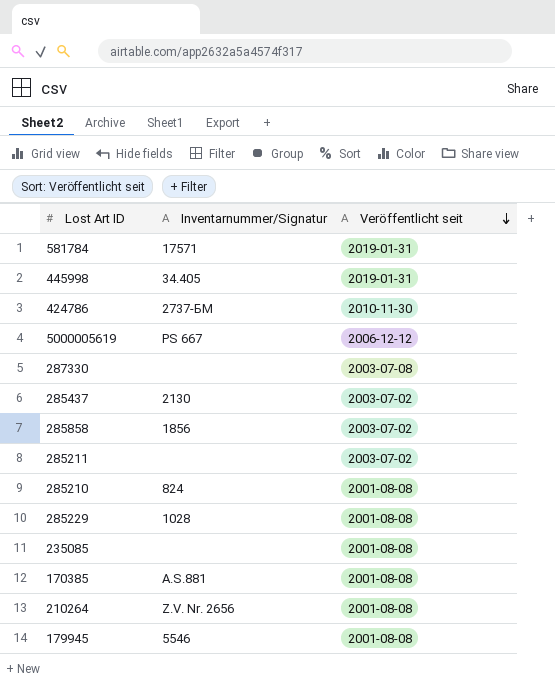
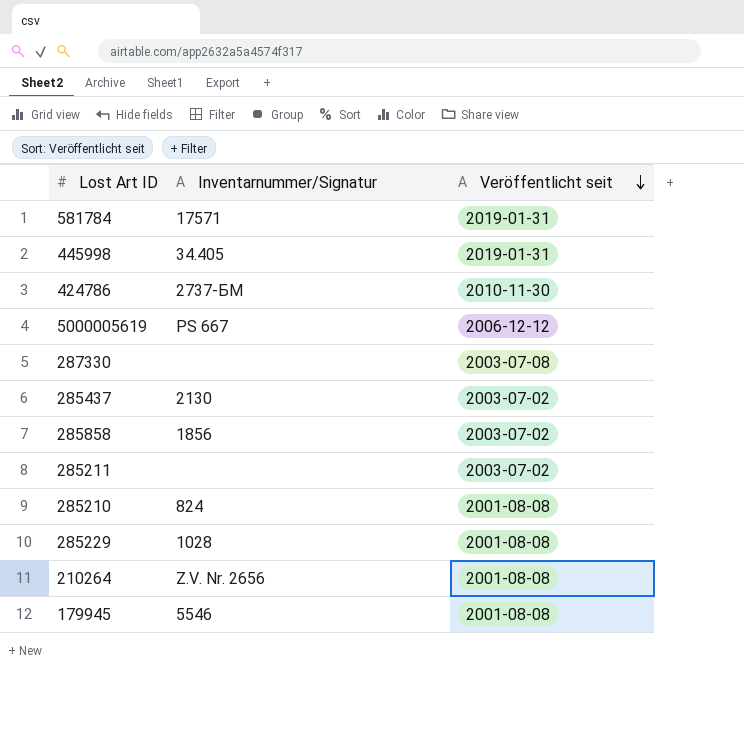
row 235085: none | 2001-08-08 -> none
row 170385: A.S.881 | 2001-08-08 -> none

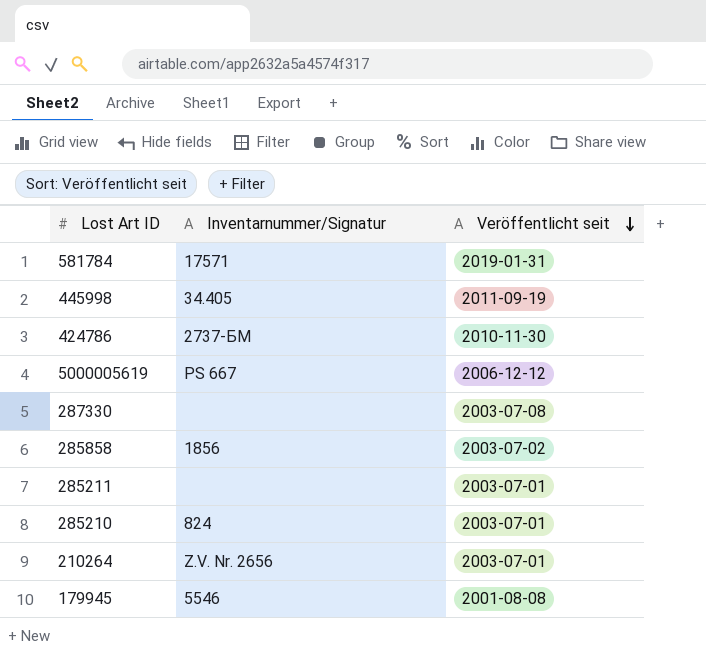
row 285437: 2130 | 2003-07-02 -> none
row 285229: 1028 | 2001-08-08 -> none
445998 | Veröffentlicht seit: 2019-01-31 -> 2011-09-19
285211 | Veröffentlicht seit: 2003-07-02 -> 2003-07-01
285210 | Veröffentlicht seit: 2001-08-08 -> 2003-07-01
210264 | Veröffentlicht seit: 2001-08-08 -> 2003-07-01

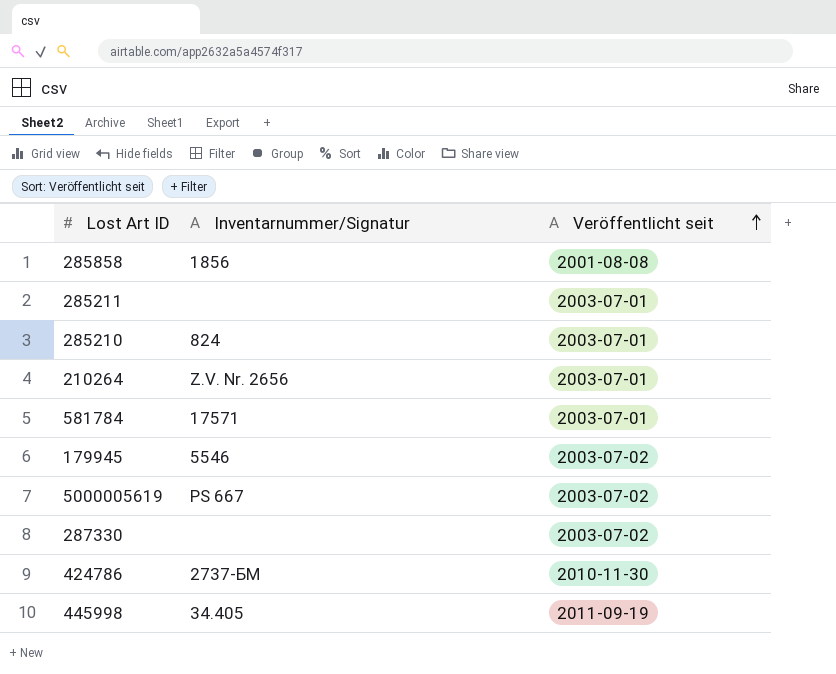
row order: Veröffentlicht seit descending -> Veröffentlicht seit ascending
285858 | Veröffentlicht seit: 2003-07-02 -> 2001-08-08
581784 | Veröffentlicht seit: 2019-01-31 -> 2003-07-01
179945 | Veröffentlicht seit: 2001-08-08 -> 2003-07-02
5000005619 | Veröffentlicht seit: 2006-12-12 -> 2003-07-02
287330 | Veröffentlicht seit: 2003-07-08 -> 2003-07-02

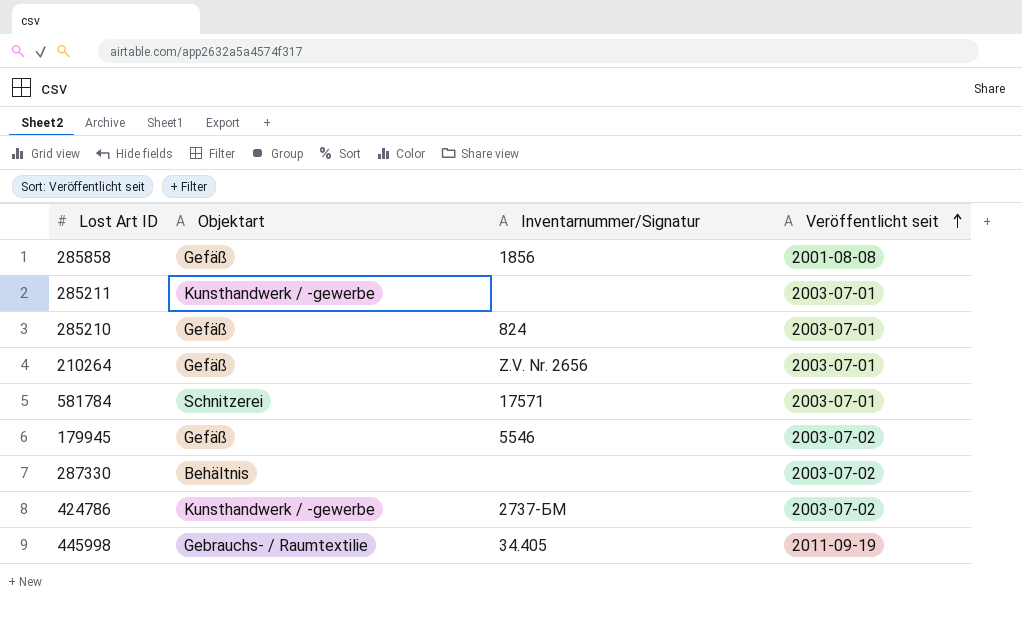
column Objektart | position: none -> 2
row 5000005619: PS 667 | 2003-07-02 -> none
424786 | Veröffentlicht seit: 2010-11-30 -> 2003-07-02

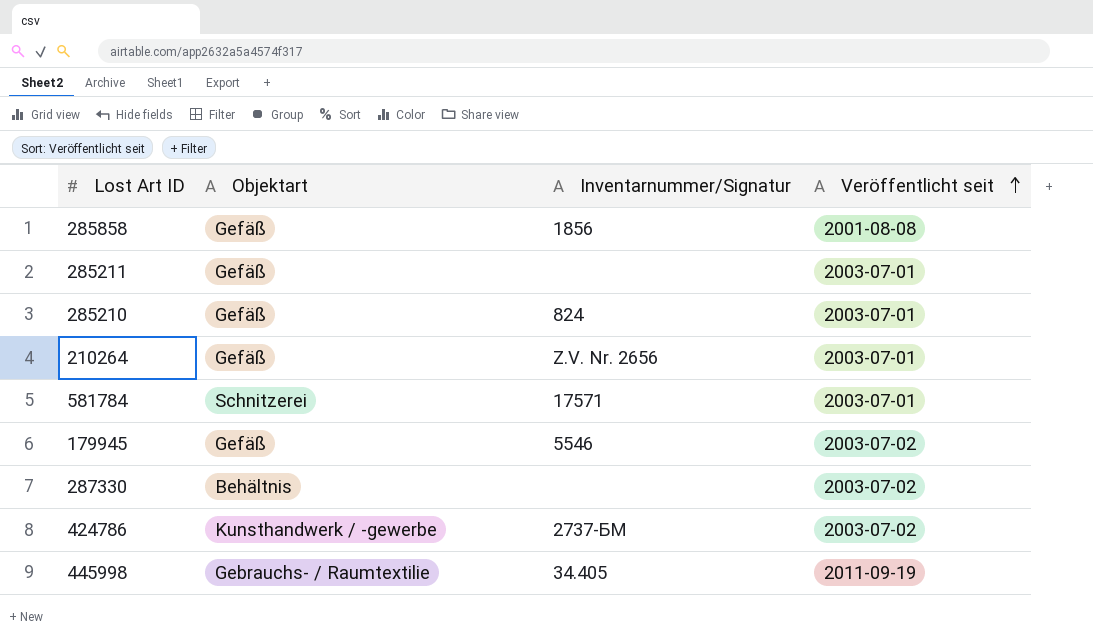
285211 | Objektart: Kunsthandwerk / -gewerbe -> Gefäß

